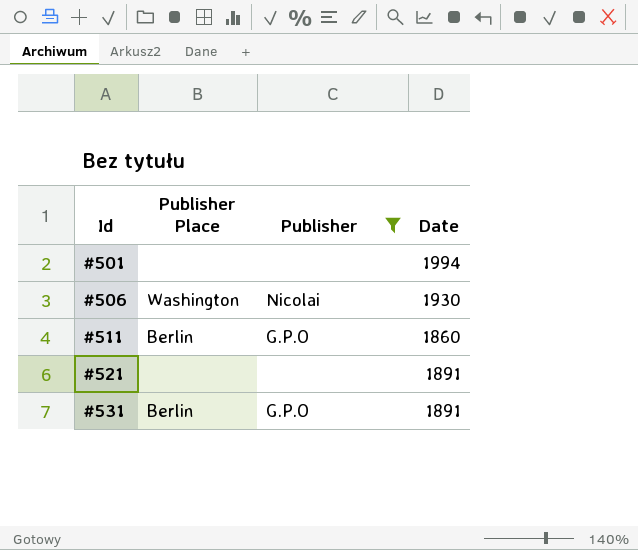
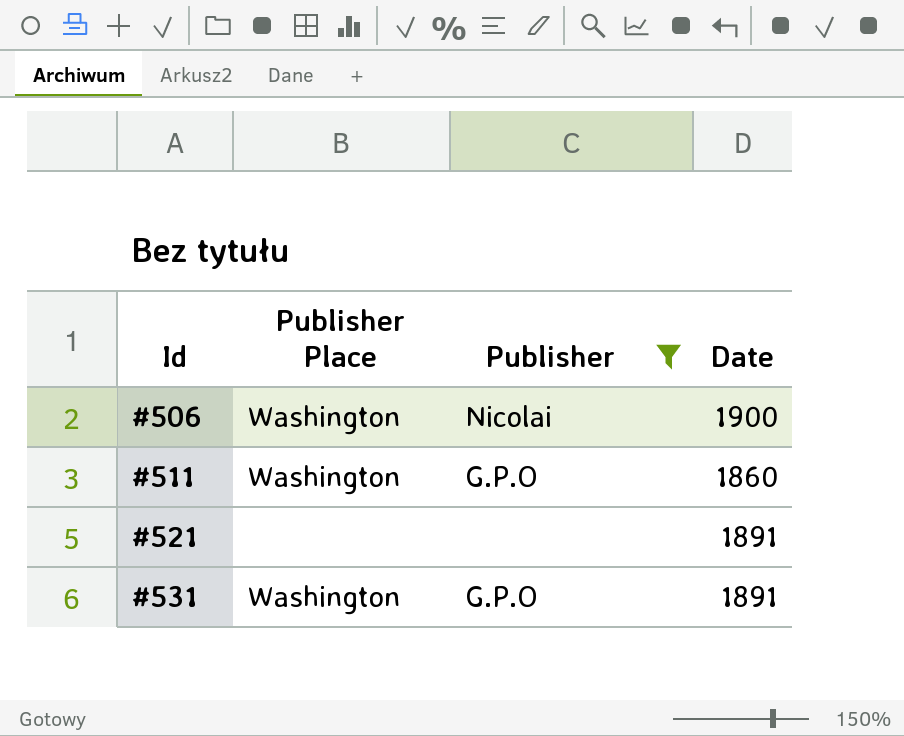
row #501: none | none | 1994 -> none
#506 | Date: 1930 -> 1900
#511 | Publisher Place: Berlin -> Washington
#531 | Publisher Place: Berlin -> Washington

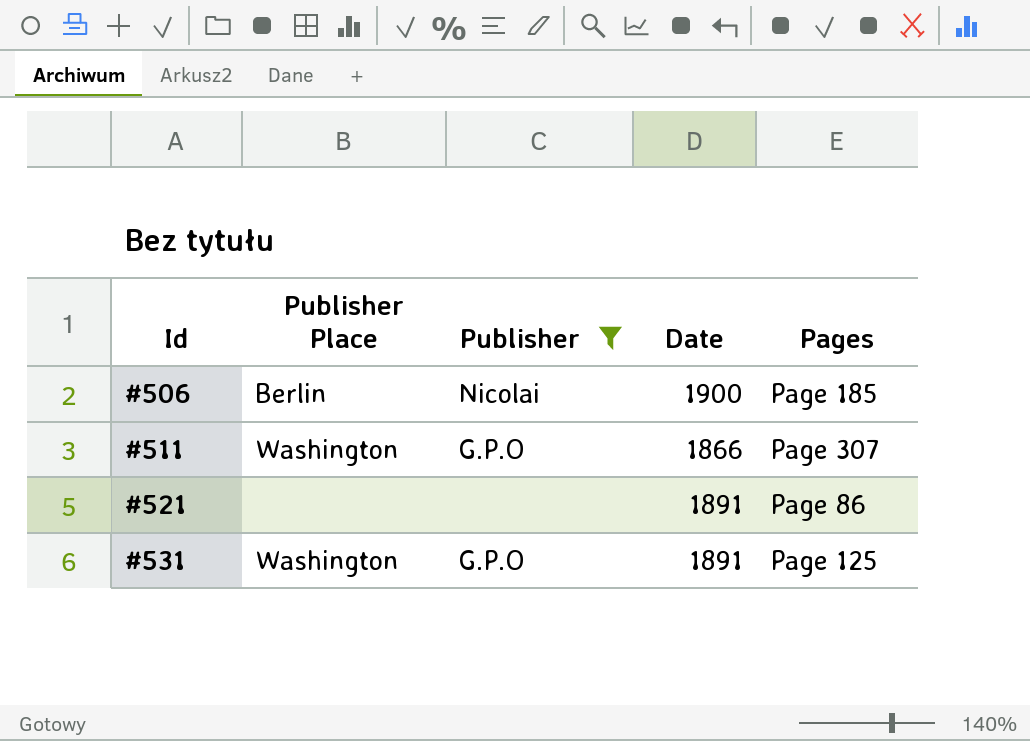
column Pages | position: none -> 5
#506 | Publisher Place: Washington -> Berlin
#511 | Date: 1860 -> 1866

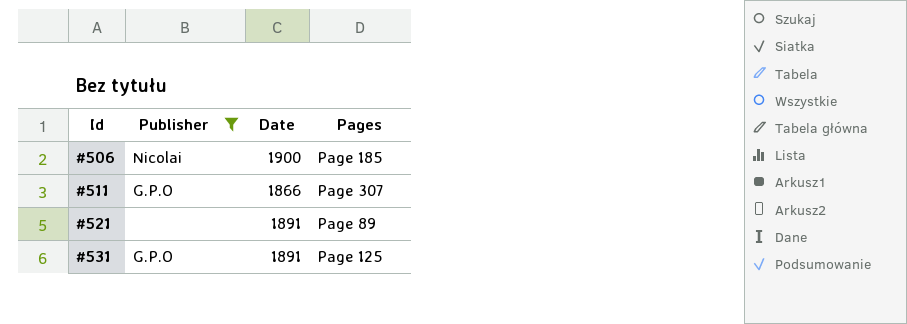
column Publisher Place | position: 2 -> none
#521 | Pages: Page 86 -> Page 89

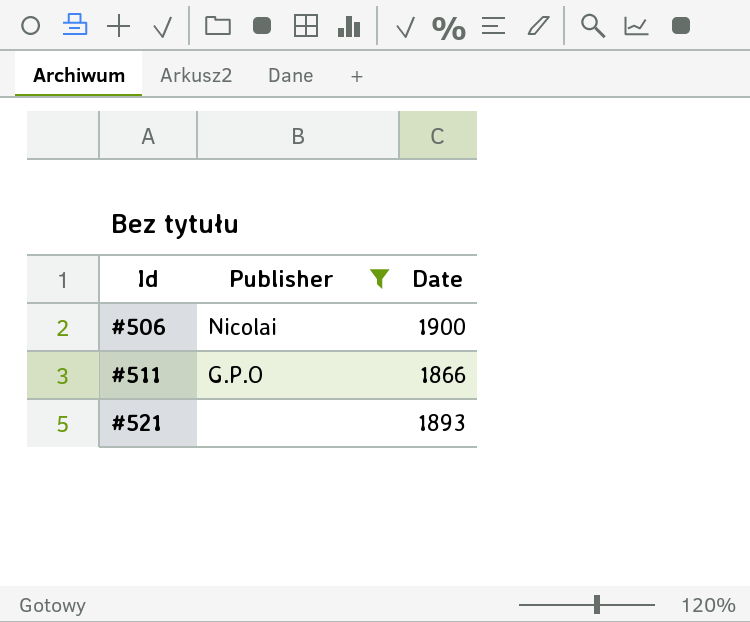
column Pages | position: 4 -> none
row #531: G.P.O | 1891 | Page 125 -> none
#521 | Date: 1891 -> 1893

